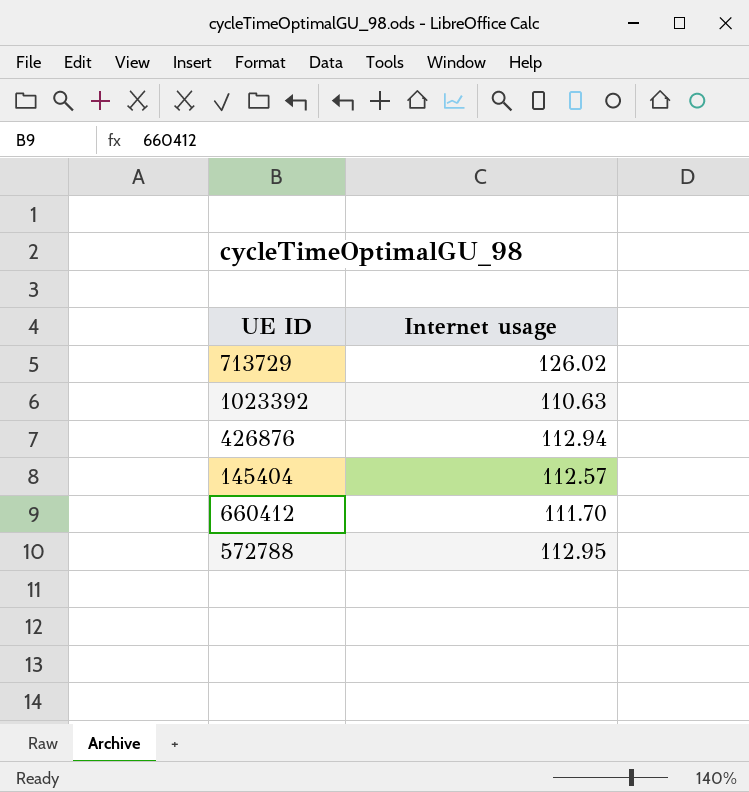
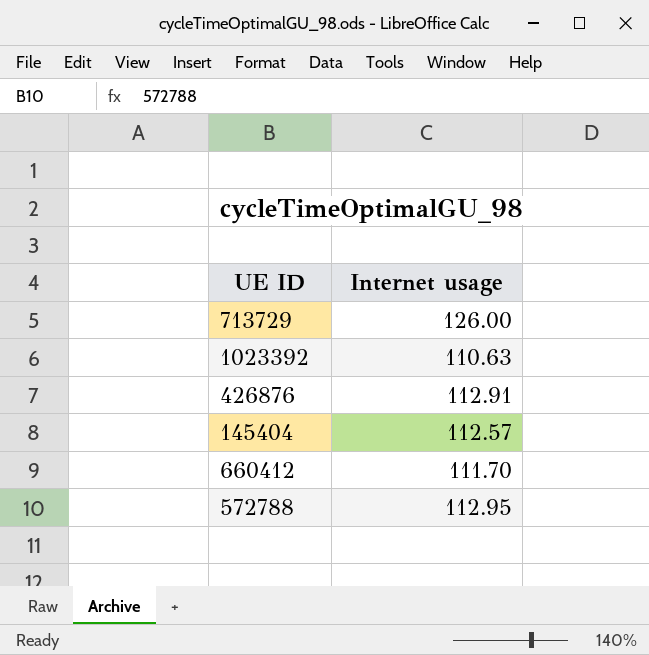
713729 | Internet usage: 126.02 -> 126.00
426876 | Internet usage: 112.94 -> 112.91

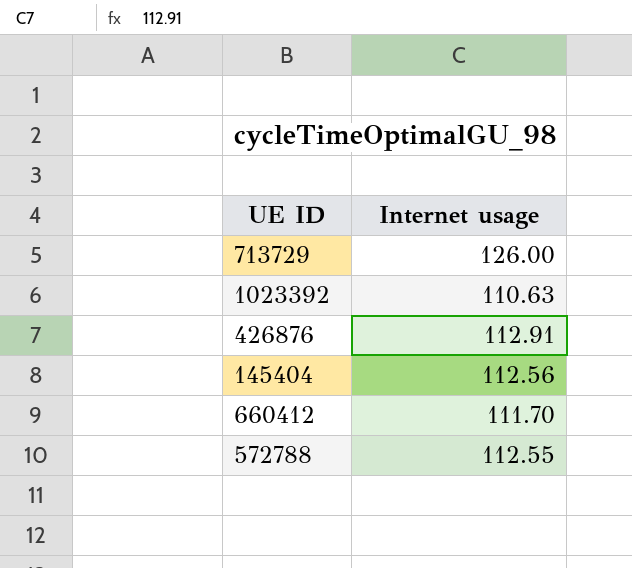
145404 | Internet usage: 112.57 -> 112.56
572788 | Internet usage: 112.95 -> 112.55

